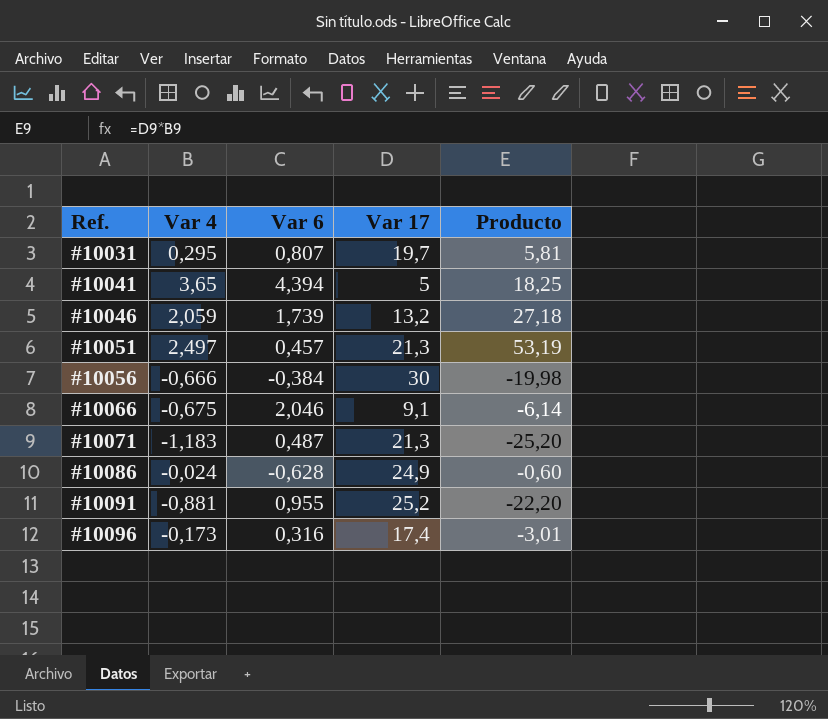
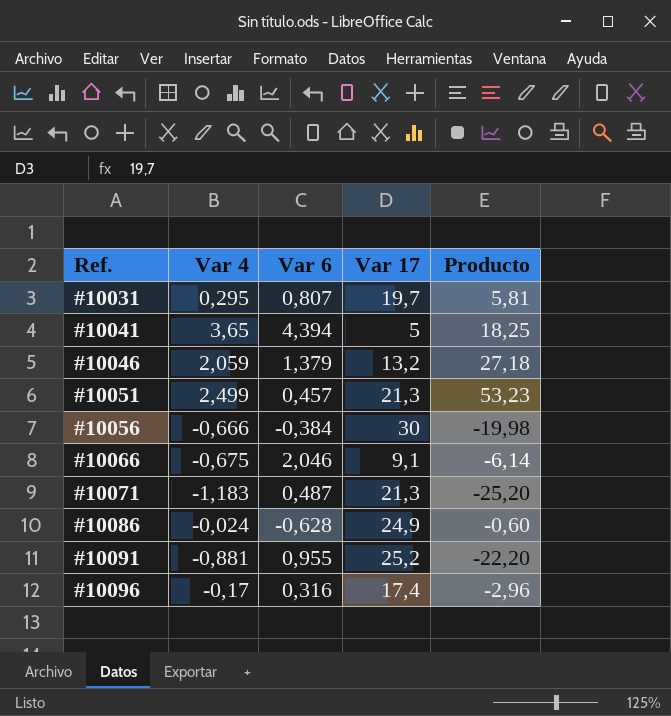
#10046 | Var 6: 1,739 -> 1,379
#10051 | Var 4: 2,497 -> 2,499
#10051 | Producto: 53,19 -> 53,23
#10096 | Var 4: -0,173 -> -0,17
#10096 | Producto: -3,01 -> -2,96

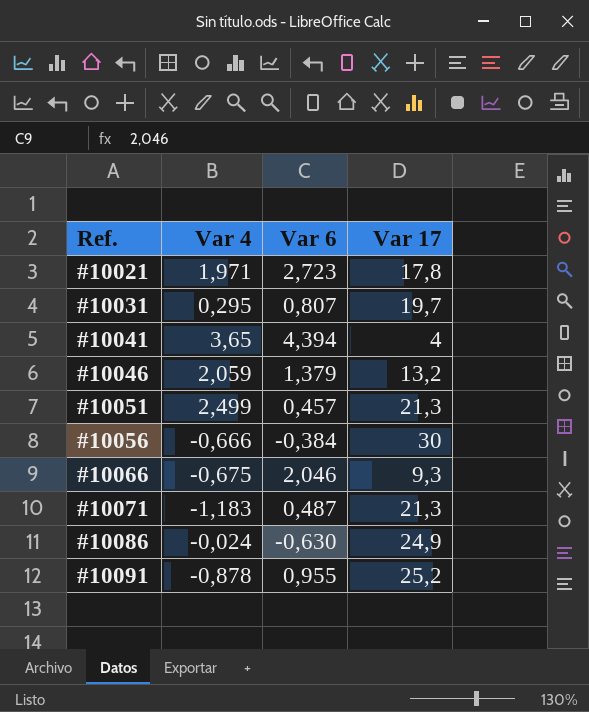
column Producto | formula: [Var 4] * [Var 17] -> none
row #10096: -0,17 | 0,316 | 17,4 | -2,96 -> none
row #10021: none -> 1,971 | 2,723 | 17,8
#10041 | Var 17: 5 -> 4
#10066 | Var 17: 9,1 -> 9,3
#10086 | Var 6: -0,628 -> -0,630
#10091 | Var 4: -0,881 -> -0,878

